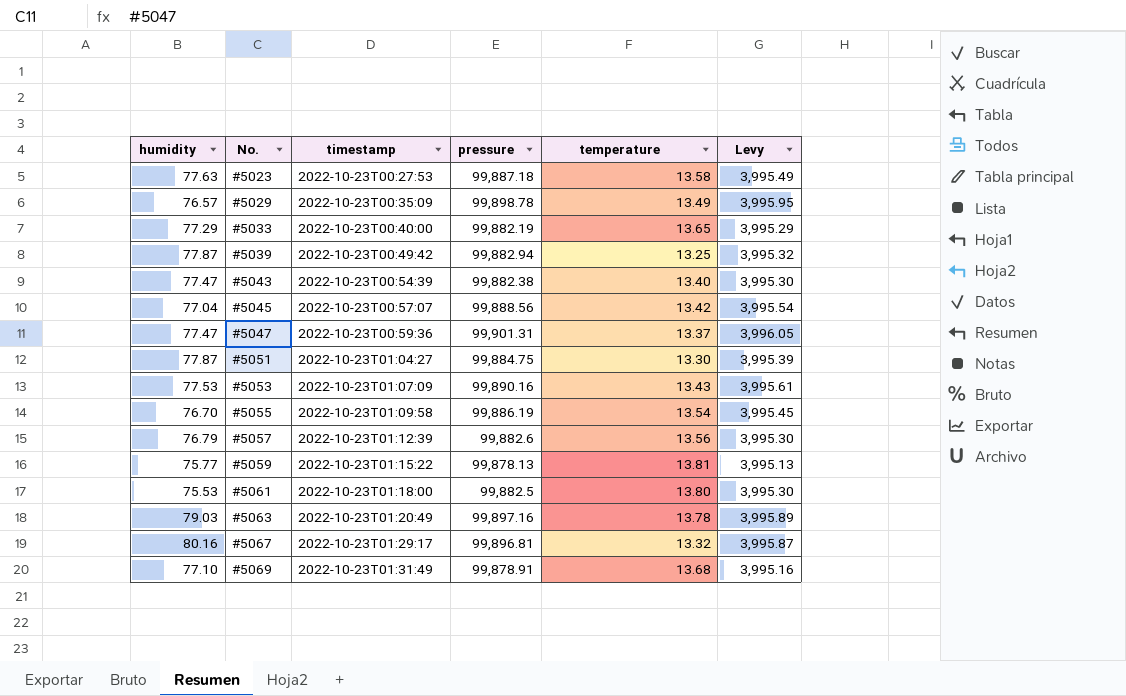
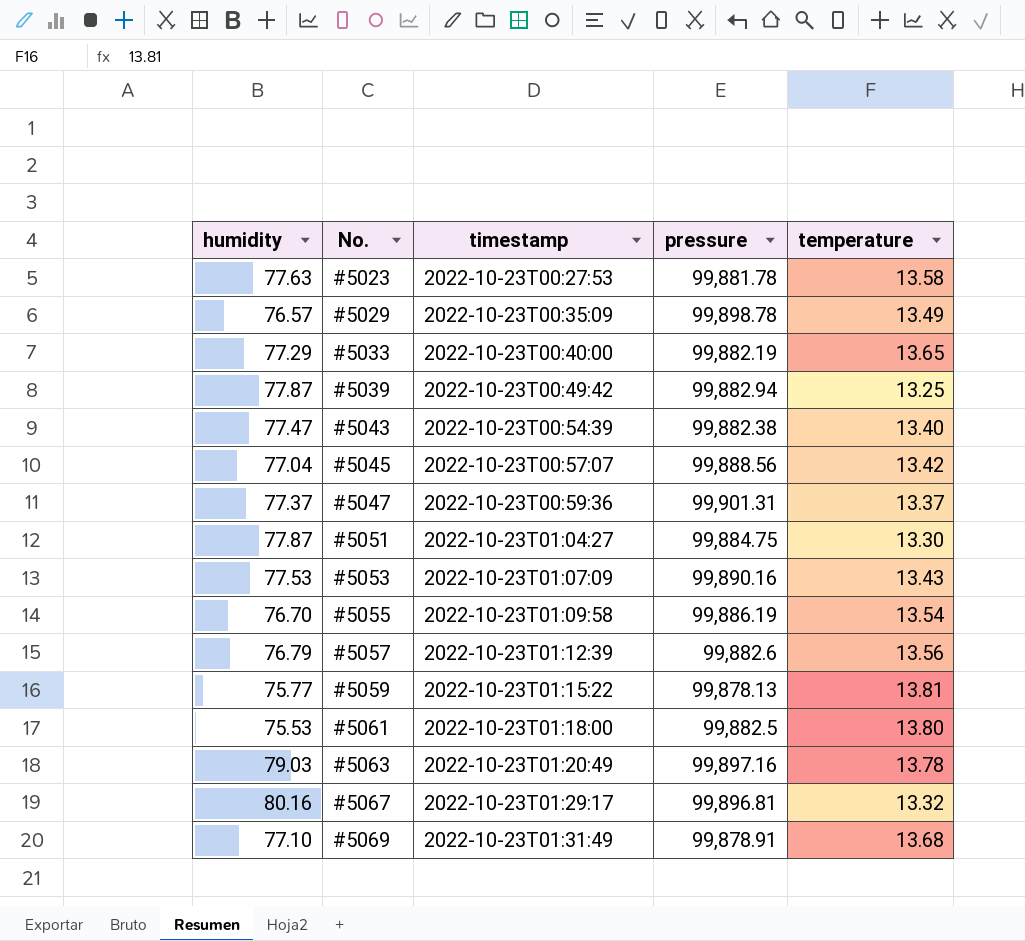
column Levy | formula: [pressure] * 0.04 -> none
#5023 | pressure: 99,887.18 -> 99,881.78
#5047 | humidity: 77.47 -> 77.37

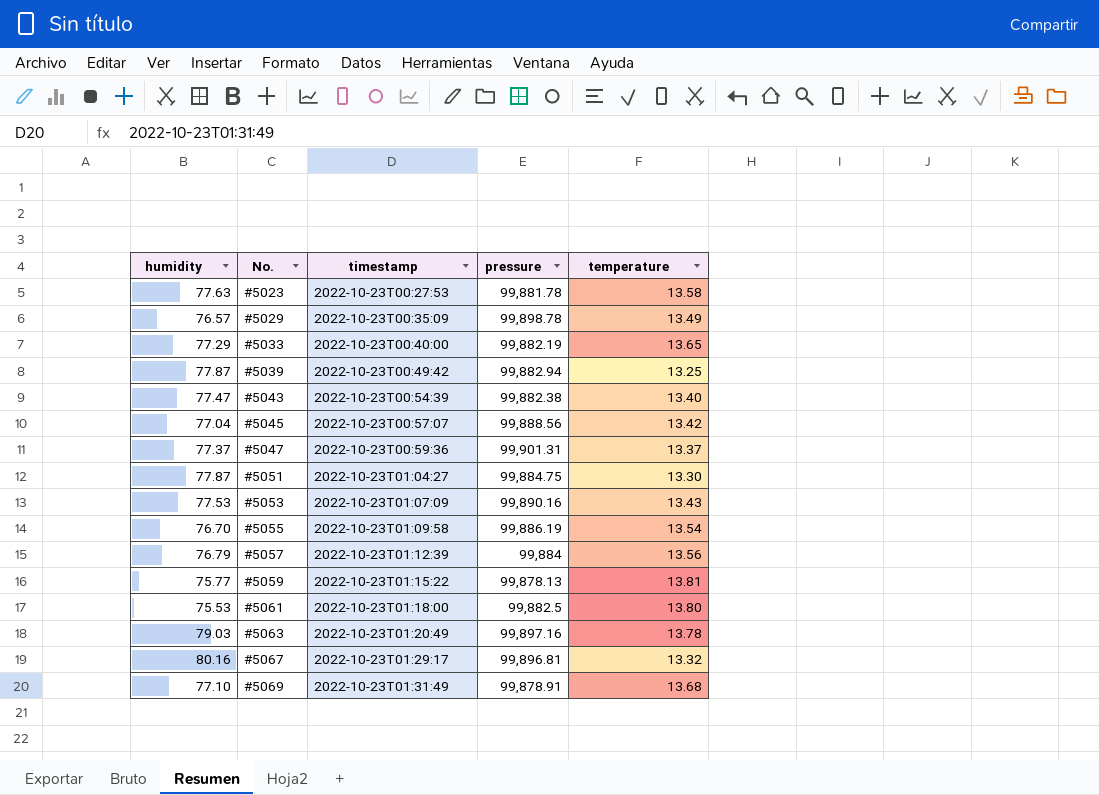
#5057 | pressure: 99,882.6 -> 99,884

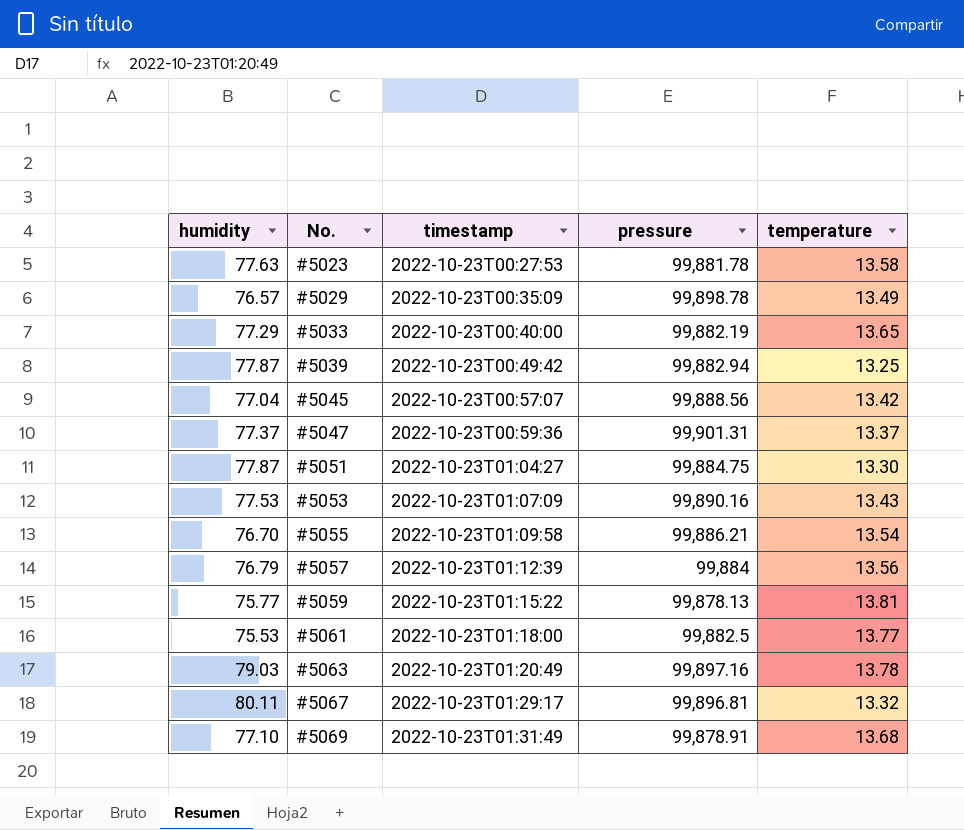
row #5043: 77.47 | 2022-10-23T00:54:39 | 99,882.38 | 13.40 -> none
#5055 | pressure: 99,886.19 -> 99,886.21
#5061 | temperature: 13.80 -> 13.77
#5067 | humidity: 80.16 -> 80.11

